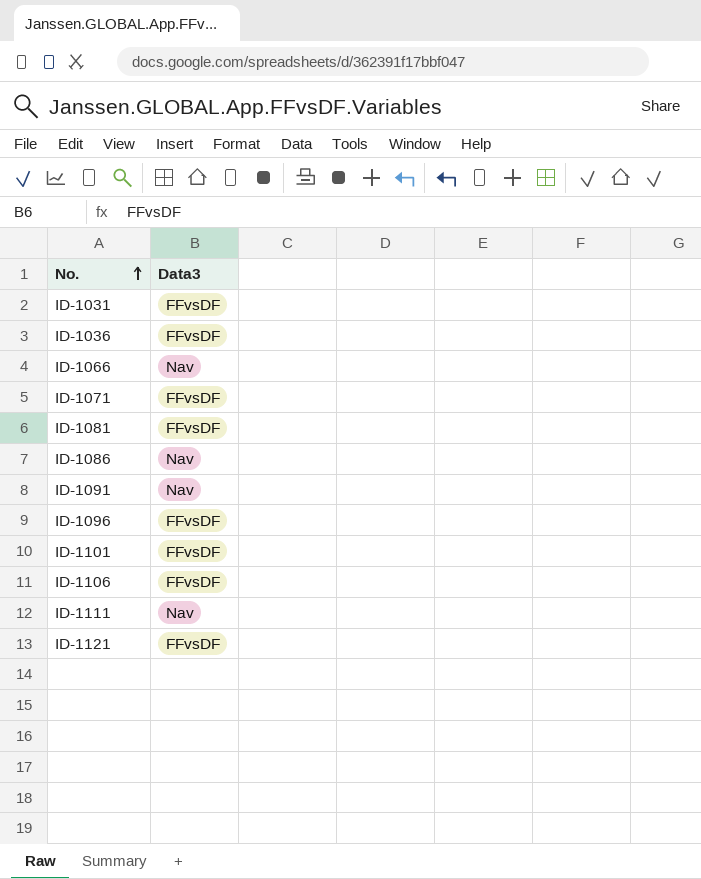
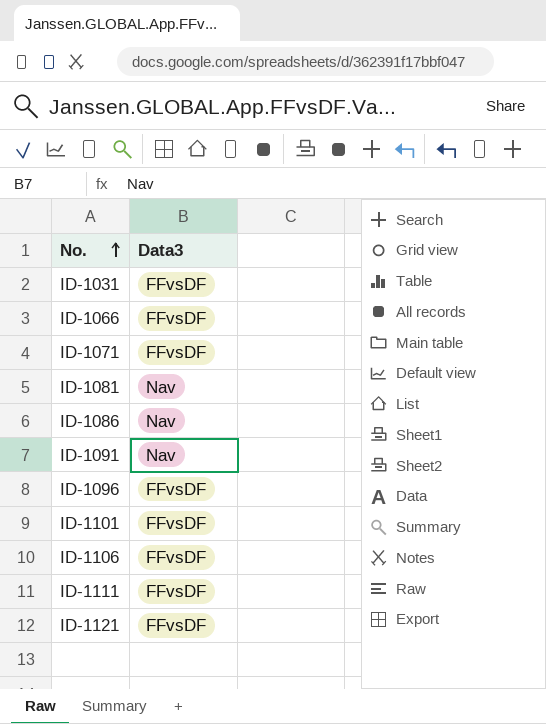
row ID-1036: FFvsDF -> none
ID-1066 | Data3: Nav -> FFvsDF
ID-1081 | Data3: FFvsDF -> Nav
ID-1111 | Data3: Nav -> FFvsDF

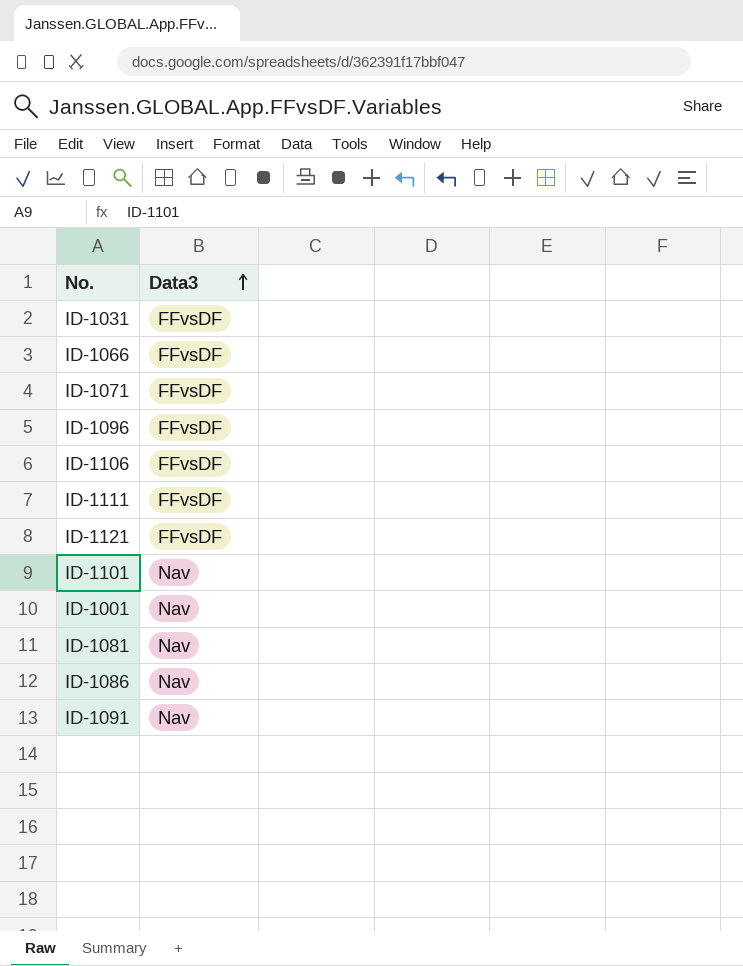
row order: No. ascending -> Data3 ascending
ID-1101 | Data3: FFvsDF -> Nav
row ID-1001: none -> Nav

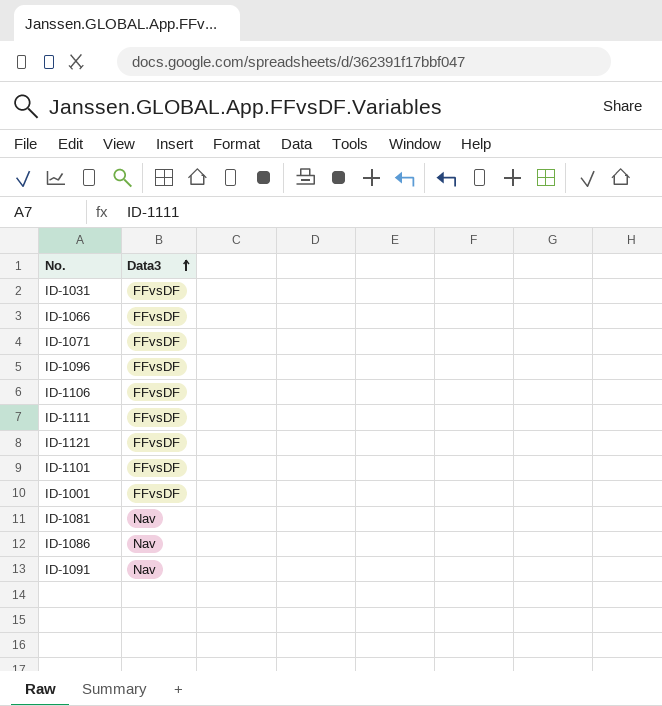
ID-1101 | Data3: Nav -> FFvsDF
ID-1001 | Data3: Nav -> FFvsDF

